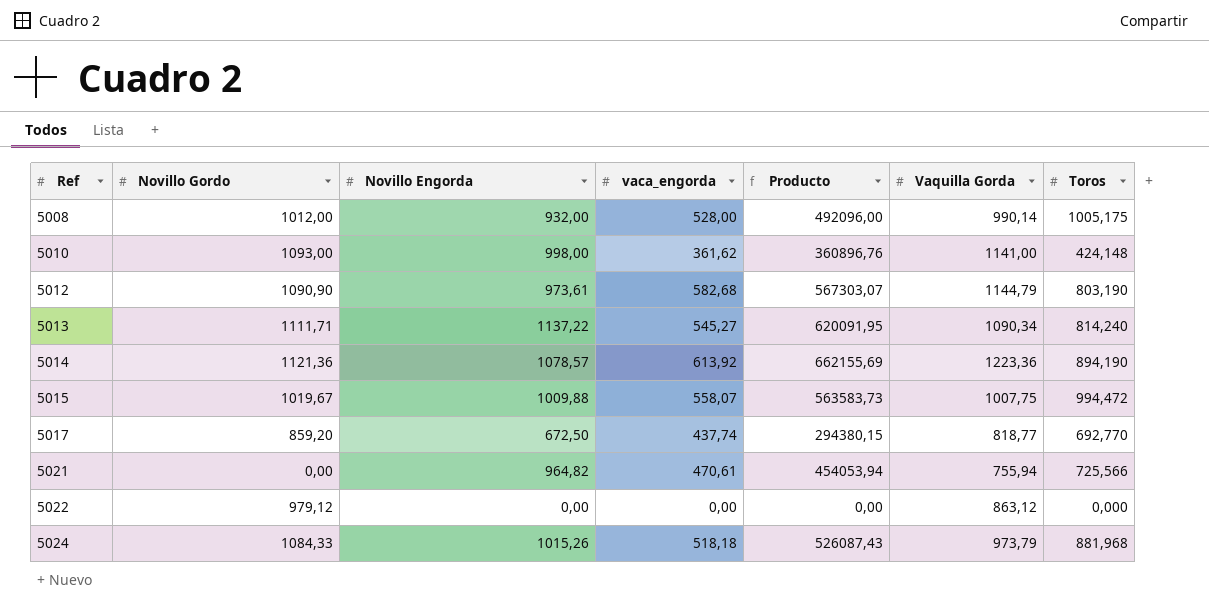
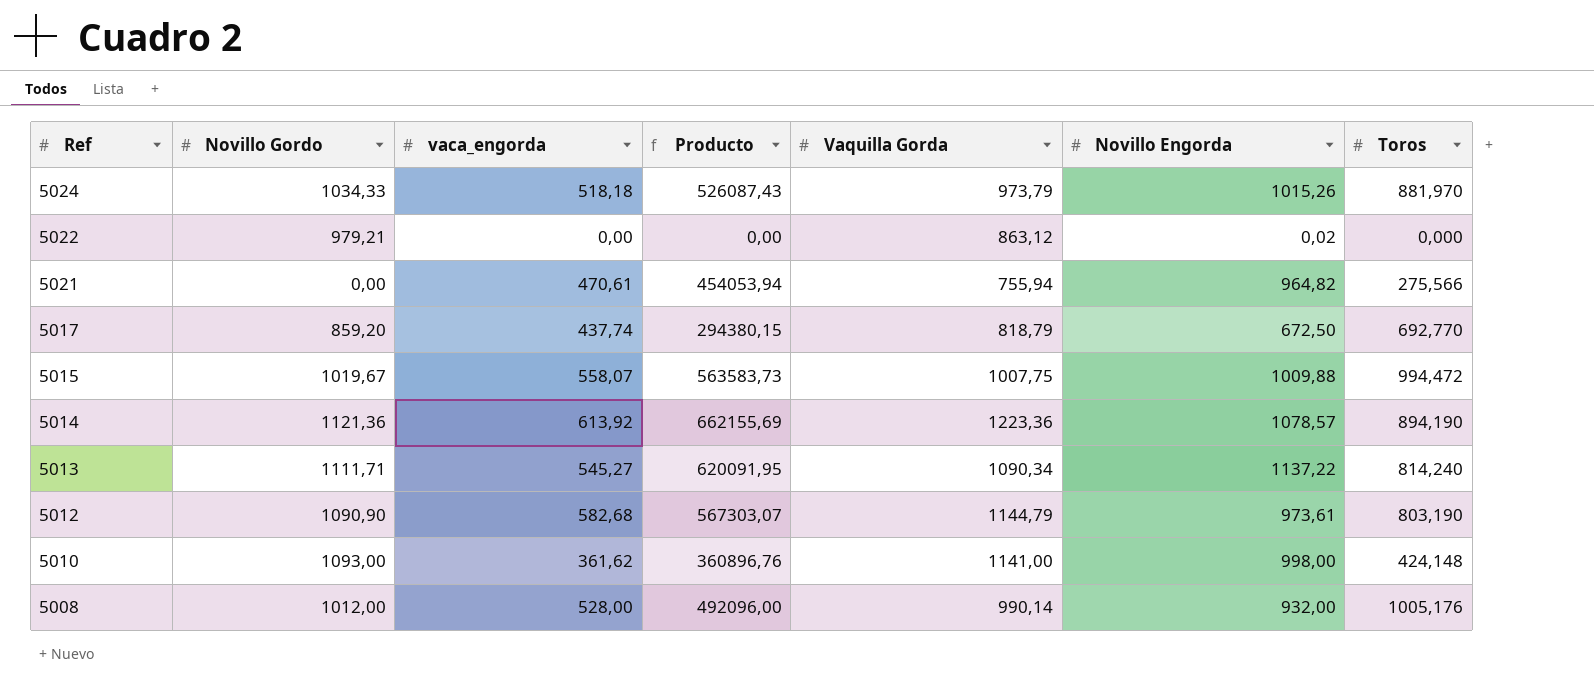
row order: Ref ascending -> Ref descending
column Novillo Engorda | position: 3 -> 6
5024 | Novillo Gordo: 1084,33 -> 1034,33
5024 | Toros: 881,968 -> 881,970
5022 | Novillo Gordo: 979,12 -> 979,21
5022 | Novillo Engorda: 0,00 -> 0,02
5021 | Toros: 725,566 -> 275,566
5017 | Vaquilla Gorda: 818,77 -> 818,79
5008 | Toros: 1005,175 -> 1005,176

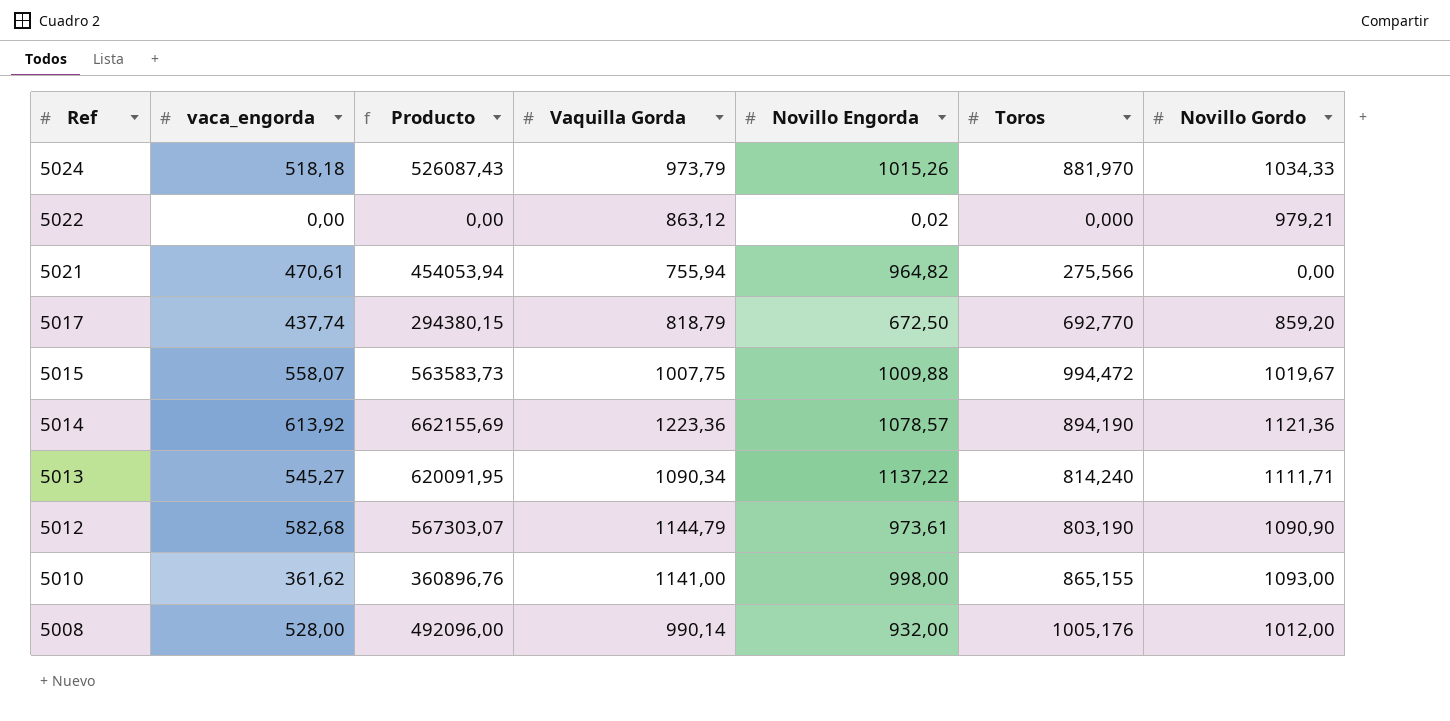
column Novillo Gordo | position: 2 -> 7
5010 | Toros: 424,148 -> 865,155

